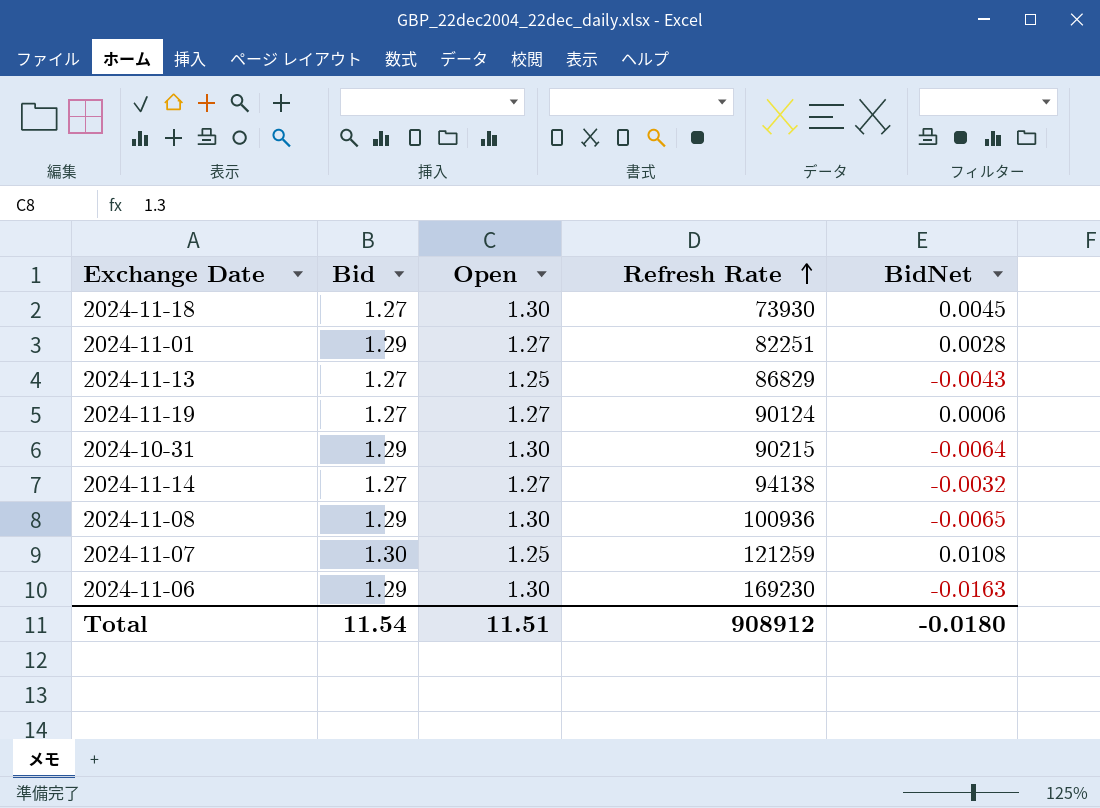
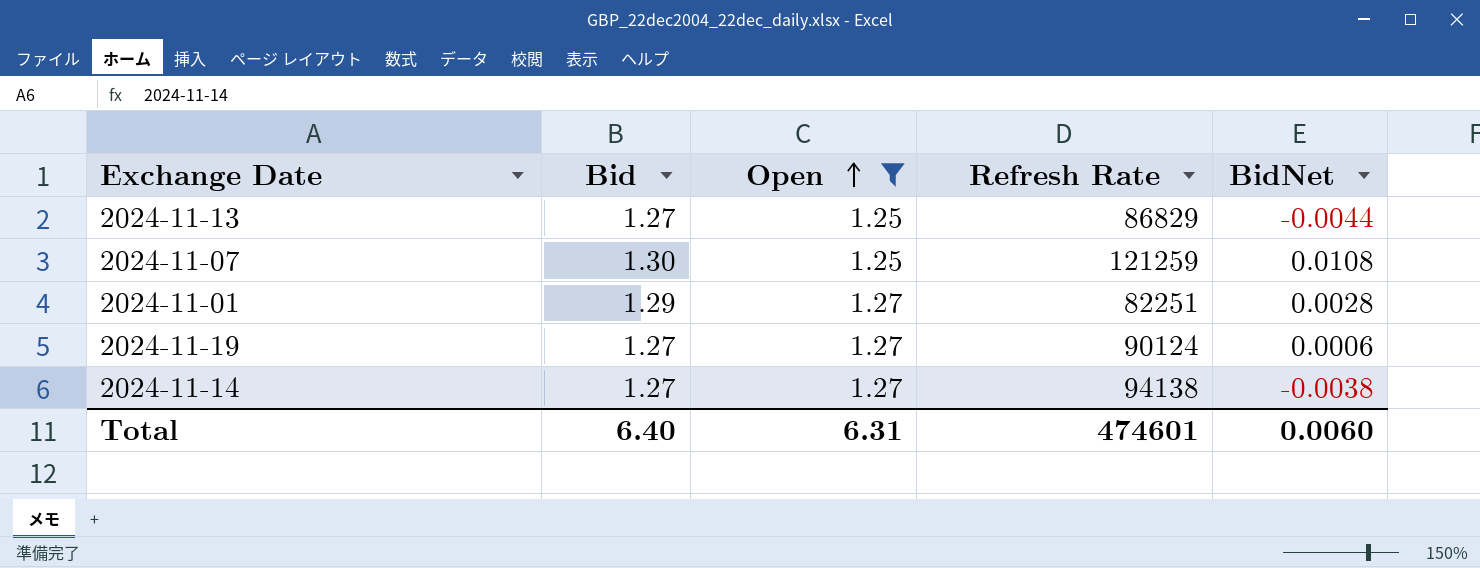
filter: none -> Open != 1.30
row order: Refresh Rate ascending -> Open ascending
2024-11-13 | BidNet: -0.0043 -> -0.0044
2024-11-14 | BidNet: -0.0032 -> -0.0038
Total | Bid: 11.54 -> 6.40
Total | Open: 11.51 -> 6.31
Total | Refresh Rate: 908912 -> 474601
Total | BidNet: -0.0180 -> 0.0060

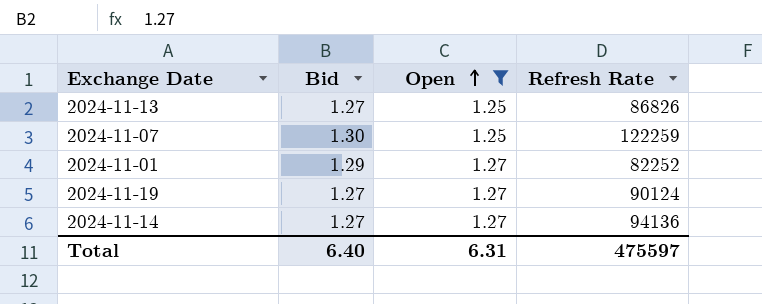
column BidNet | position: 5 -> none
2024-11-13 | Refresh Rate: 86829 -> 86826
2024-11-07 | Refresh Rate: 121259 -> 122259
2024-11-01 | Refresh Rate: 82251 -> 82252
2024-11-14 | Refresh Rate: 94138 -> 94136
Total | Refresh Rate: 474601 -> 475597

